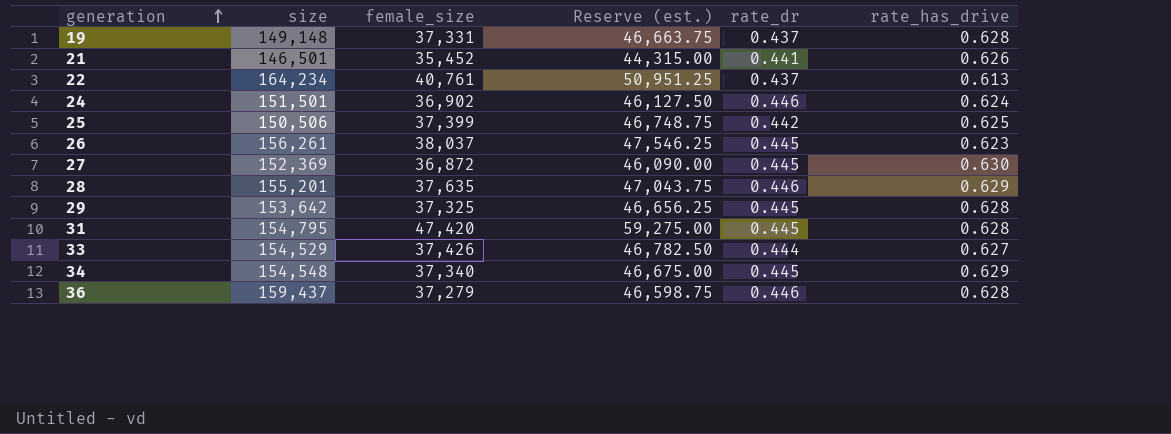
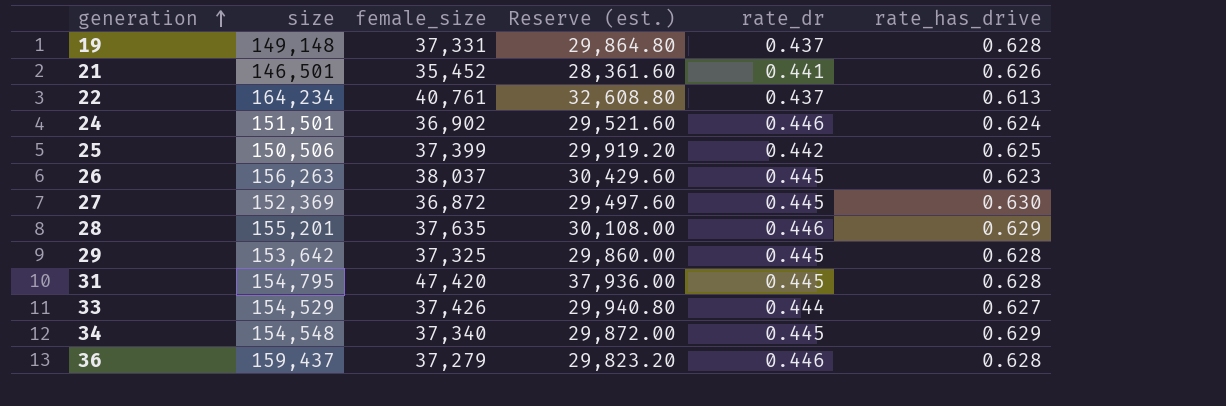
column Reserve (est.) | formula: [female_size] * 1.25 -> [female_size] * 0.8
26 | size: 156,261 -> 156,263

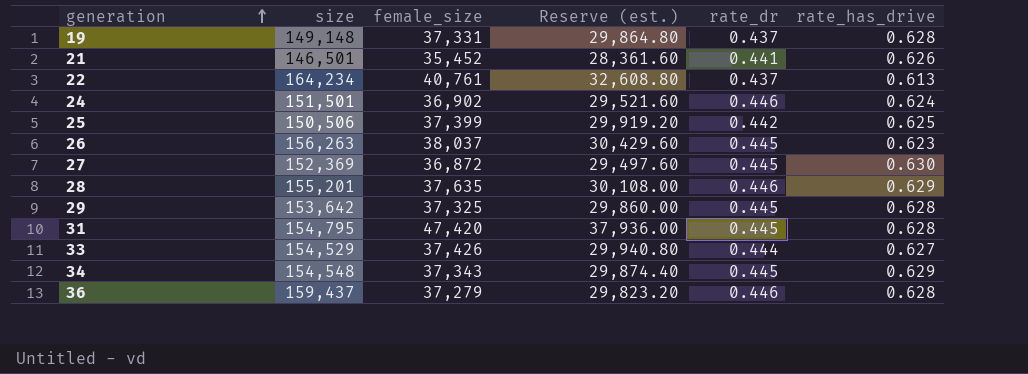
34 | female_size: 37,340 -> 37,343
34 | Reserve (est.): 29,872.00 -> 29,874.40

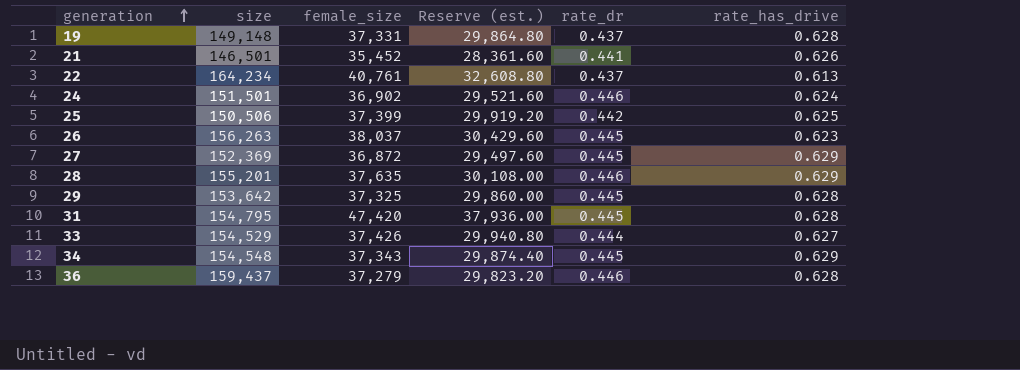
27 | rate_has_drive: 0.630 -> 0.629

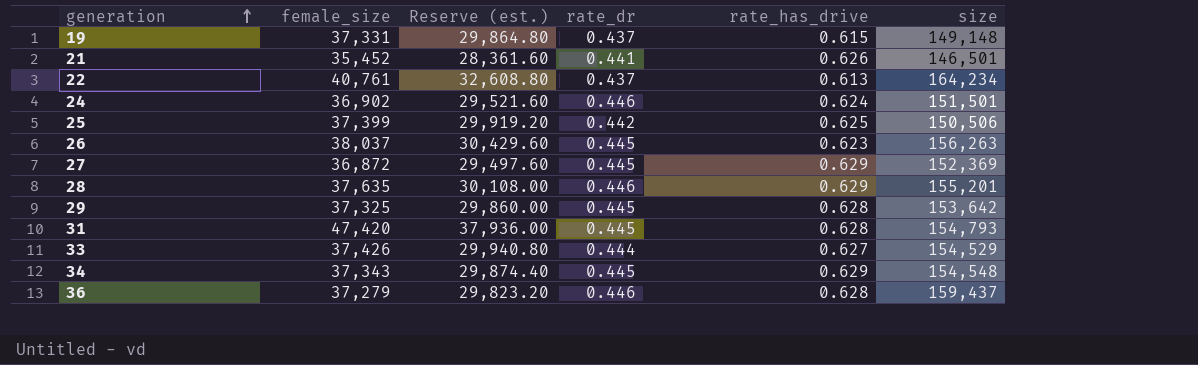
column size | position: 2 -> 6
19 | rate_has_drive: 0.628 -> 0.615
31 | size: 154,795 -> 154,793

